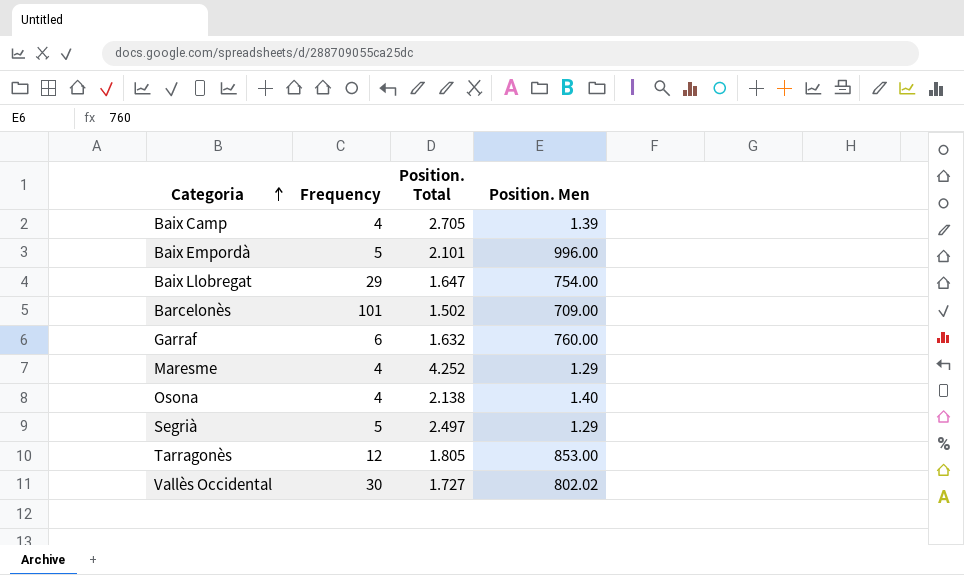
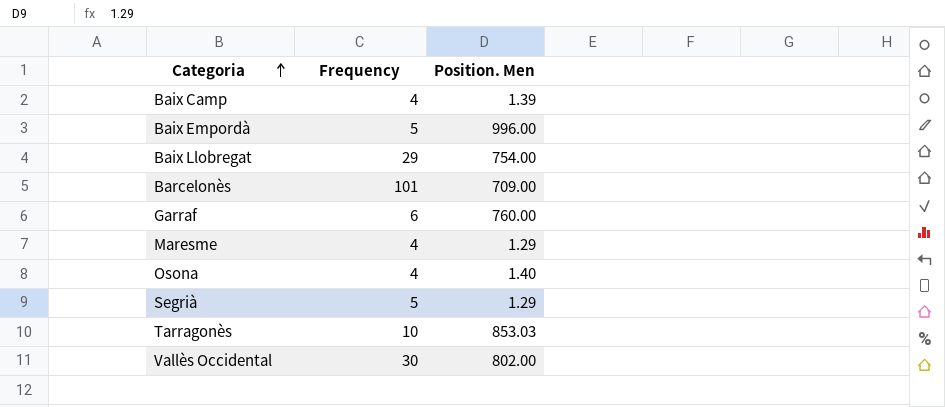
column Position. Total | position: 3 -> none
Tarragonès | Frequency: 12 -> 10
Tarragonès | Position. Men: 853.00 -> 853.03
Vallès Occidental | Position. Men: 802.02 -> 802.00

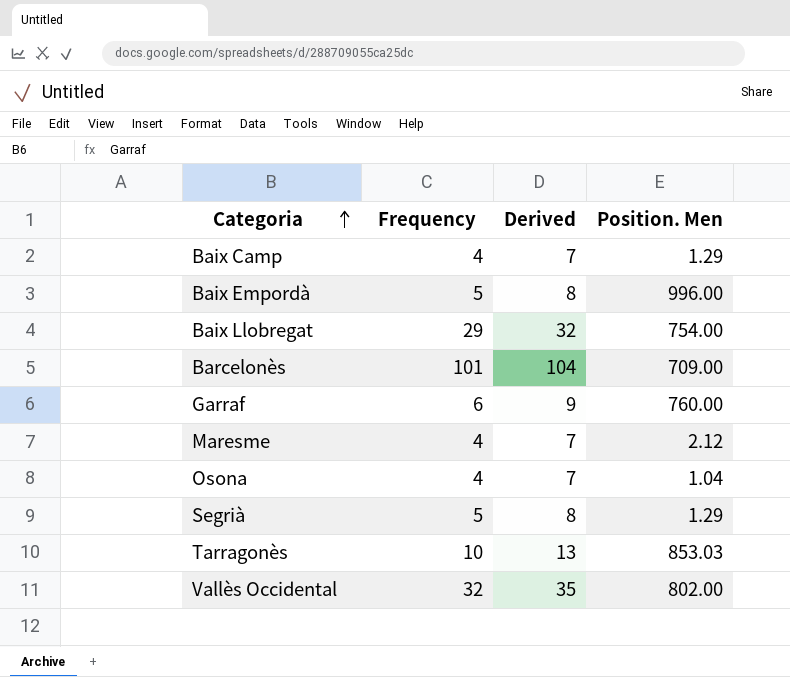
column Derived | formula: none -> [Frequency] + 3
Baix Camp | Position. Men: 1.39 -> 1.29
Maresme | Position. Men: 1.29 -> 2.12
Osona | Position. Men: 1.40 -> 1.04
Vallès Occidental | Frequency: 30 -> 32

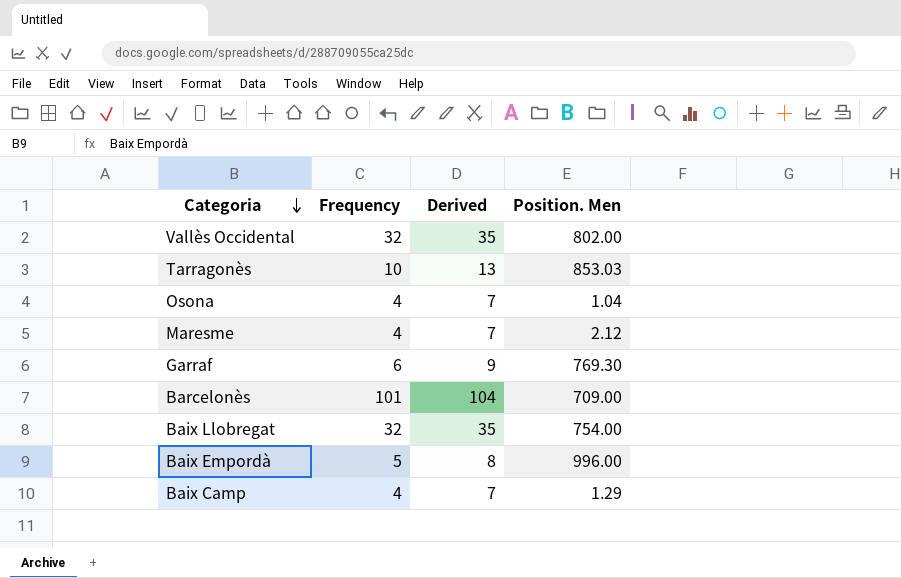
row order: Categoria ascending -> Categoria descending
row Segrià: 5 | 8 | 1.29 -> none
Garraf | Position. Men: 760.00 -> 769.30
Baix Llobregat | Frequency: 29 -> 32
Baix Llobregat | Derived: 32 -> 35

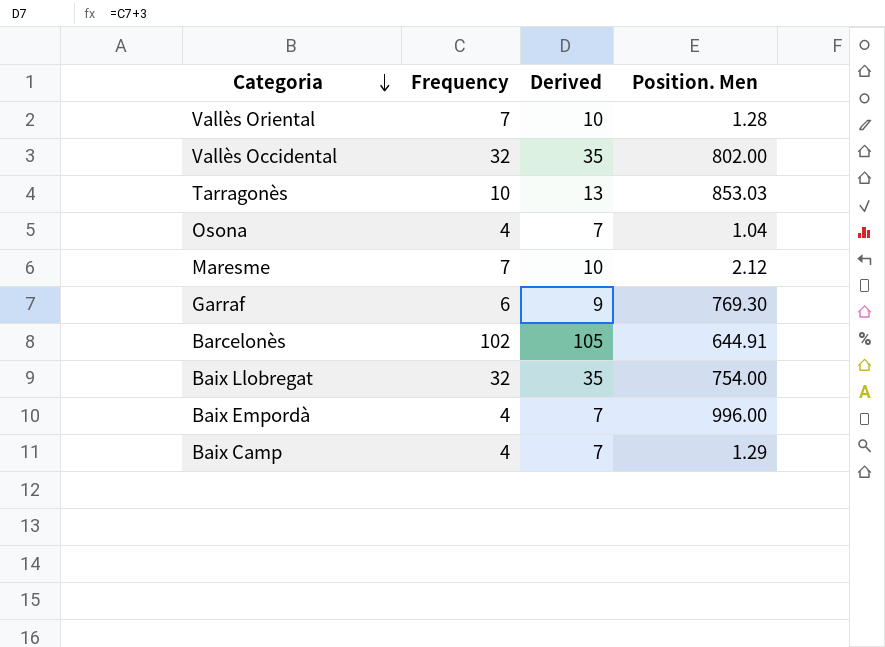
row Vallès Oriental: none -> 7 | 10 | 1.28
Maresme | Frequency: 4 -> 7
Maresme | Derived: 7 -> 10
Barcelonès | Frequency: 101 -> 102
Barcelonès | Derived: 104 -> 105
Barcelonès | Position. Men: 709.00 -> 644.91
Baix Empordà | Frequency: 5 -> 4
Baix Empordà | Derived: 8 -> 7

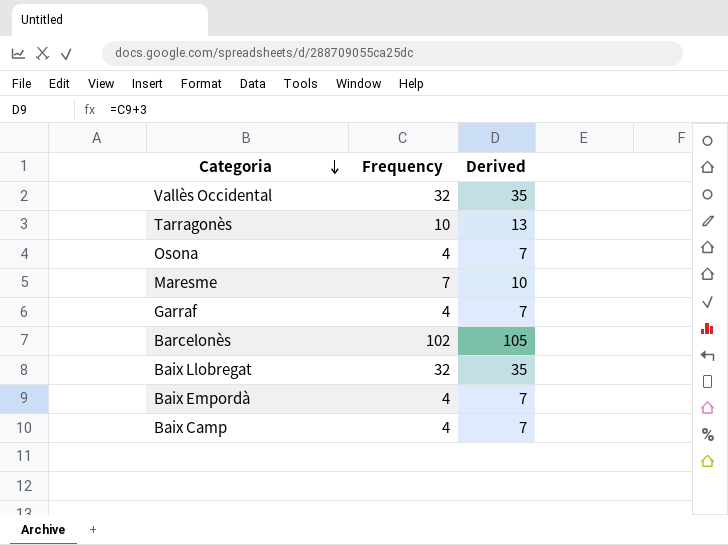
column Position. Men | position: 4 -> none
row Vallès Oriental: 7 | 10 | 1.28 -> none
Garraf | Frequency: 6 -> 4
Garraf | Derived: 9 -> 7

